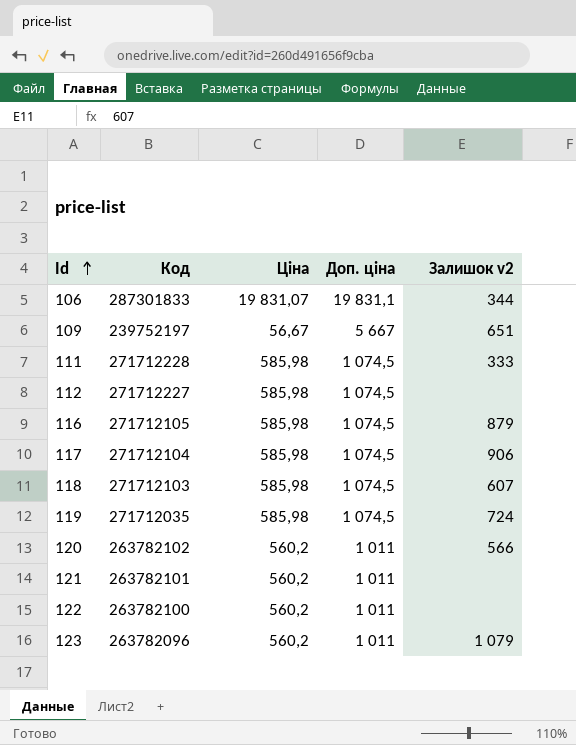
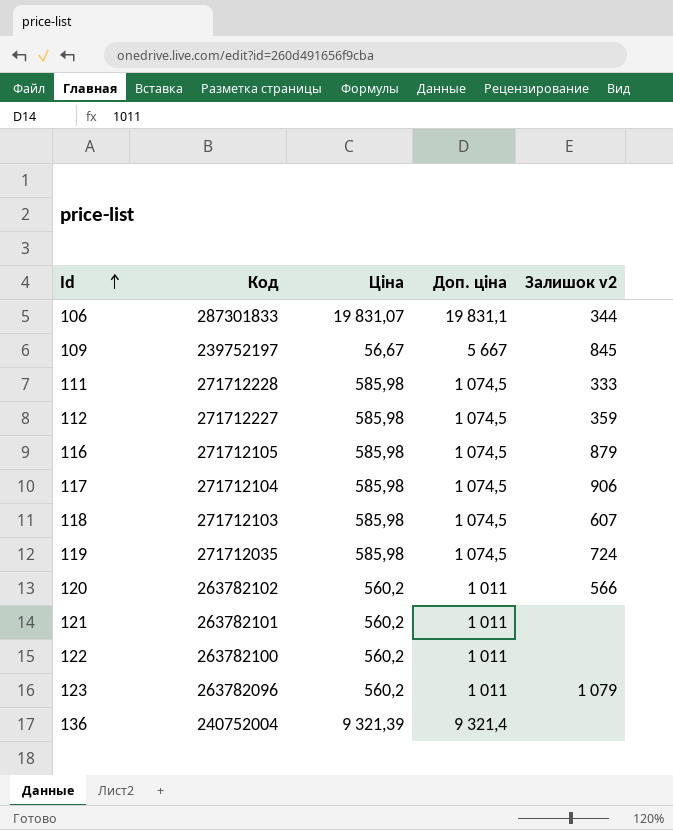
109 | Залишок v2: 651 -> 845
112 | Залишок v2: none -> 359
row 136: none -> 240752004 | 9 321,39 | 9 321,4 | none

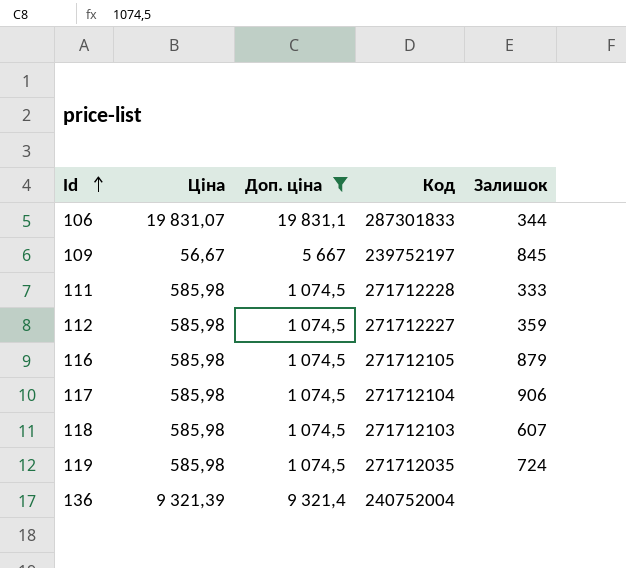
filter: none -> Доп. ціна != 1 011
column Код | position: 2 -> 4
column name: Залишок v2 -> Залишок

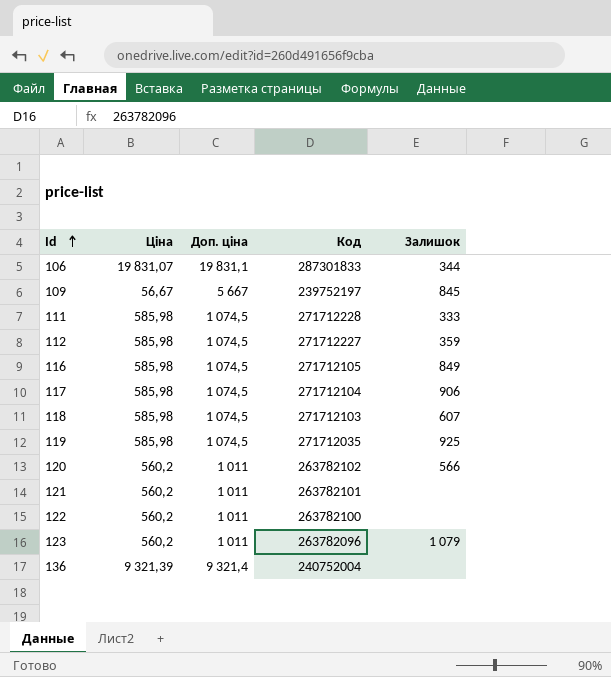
filter: Доп. ціна != 1 011 -> none
116 | Залишок: 879 -> 849
119 | Залишок: 724 -> 925

